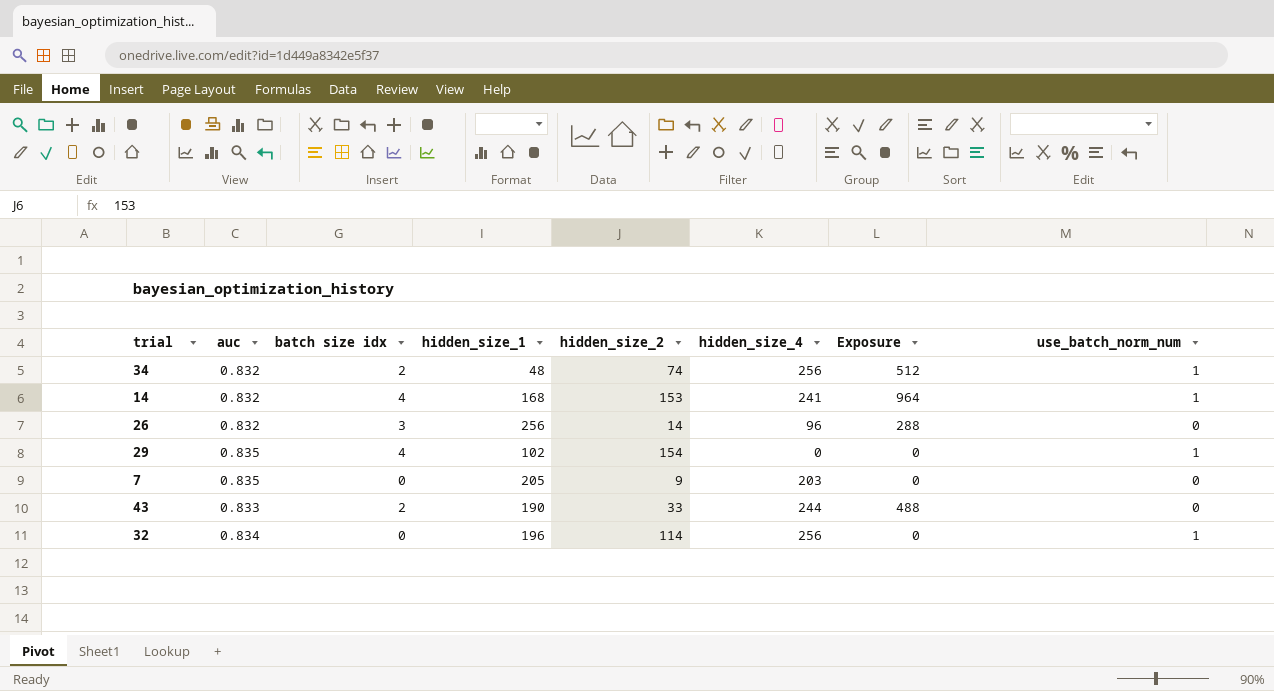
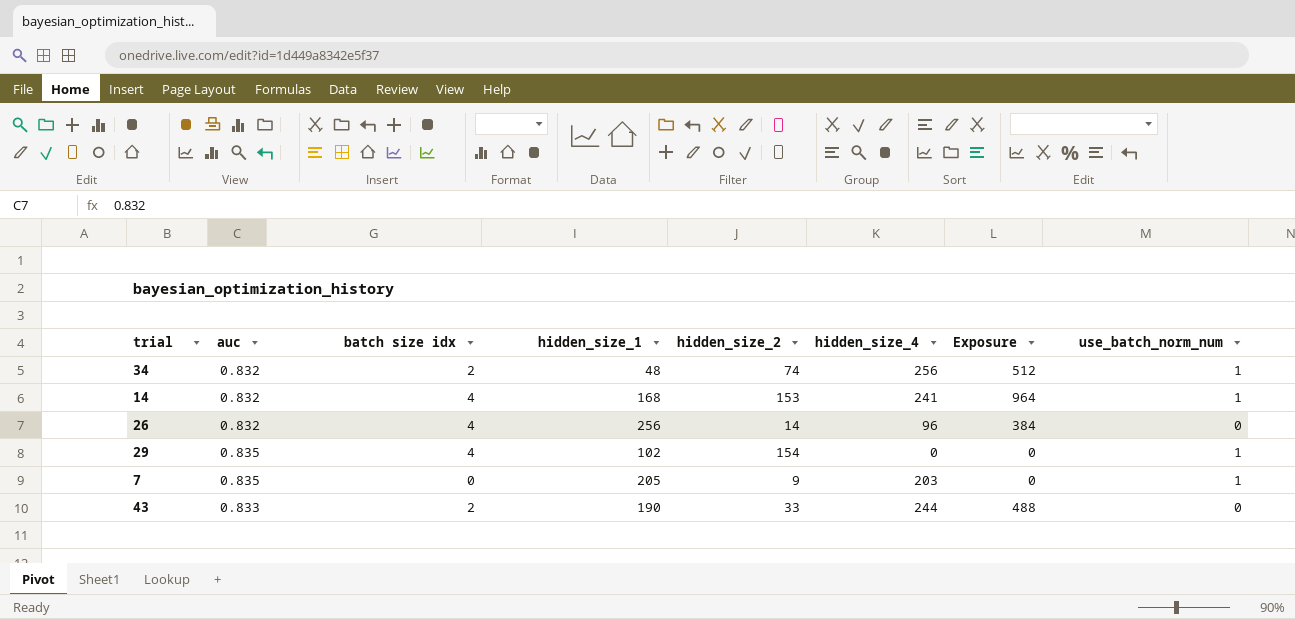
row 32: 0.834 | 0 | 196 | 114 | 256 | 0 | 1 -> none
26 | batch size idx: 3 -> 4
26 | Exposure: 288 -> 384
7 | use_batch_norm_num: 0 -> 1

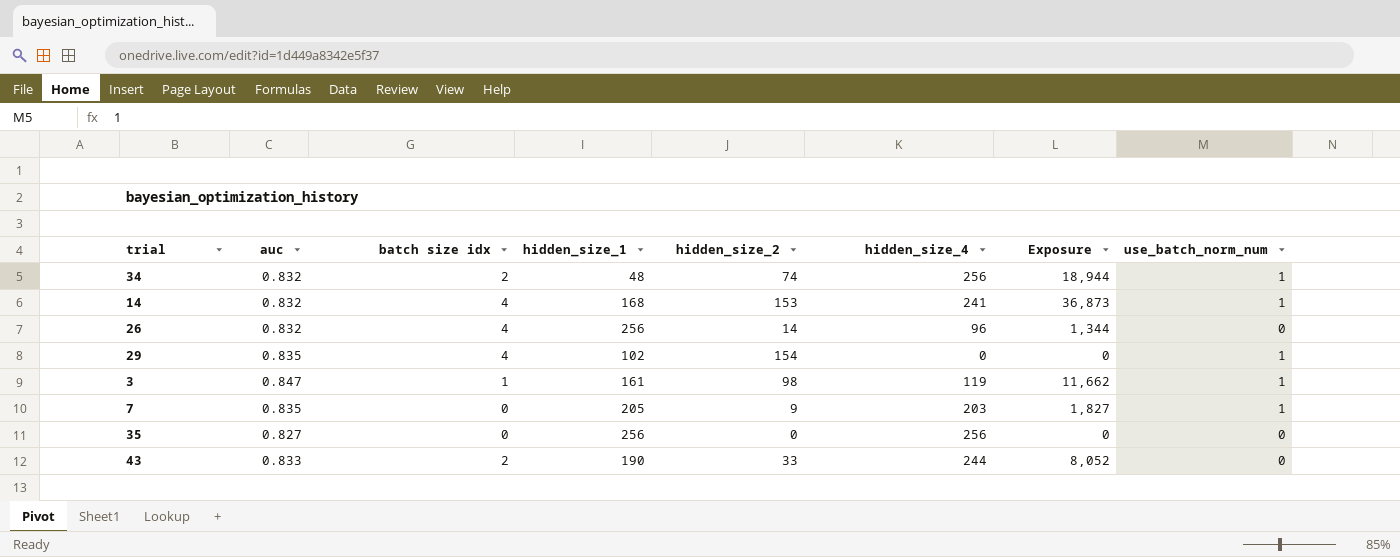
column Exposure | formula: [batch size idx] * [hidden_size_4] -> [hidden_size_2] * [hidden_size_4]
row 3: none -> 0.847 | 1 | 161 | 98 | 119 | 11,662 | 1
row 35: none -> 0.827 | 0 | 256 | 0 | 256 | 0 | 0

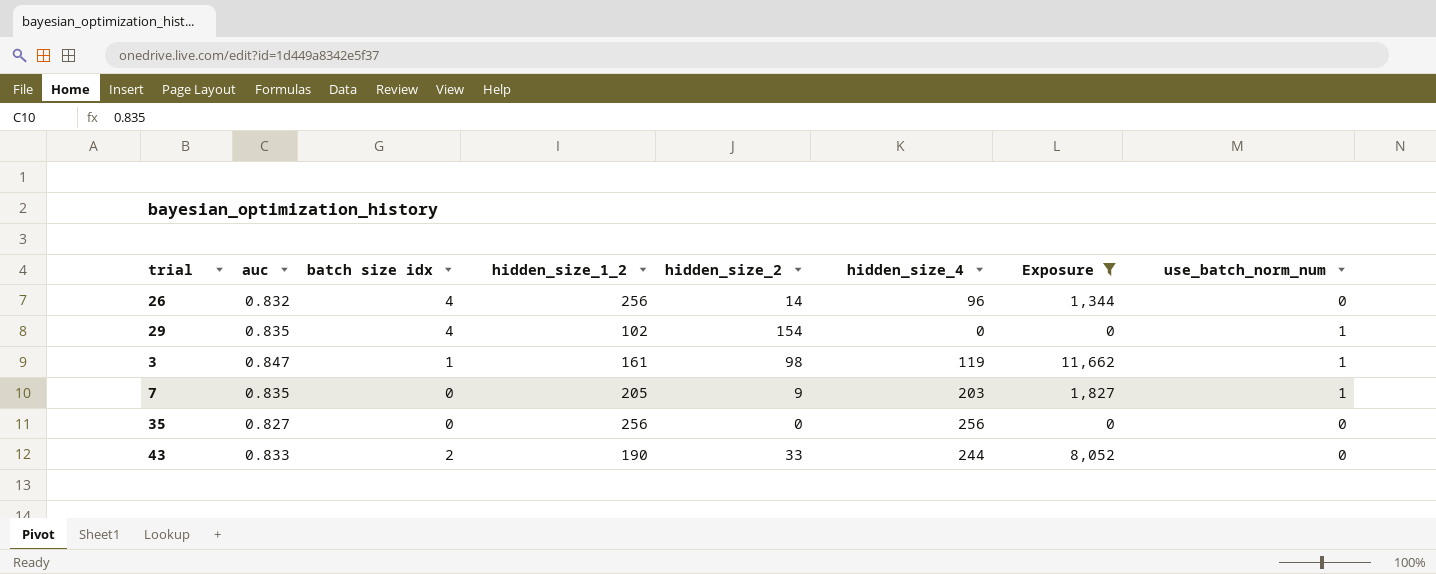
filter: none -> Exposure <= 11,662
column name: hidden_size_1 -> hidden_size_1_2

